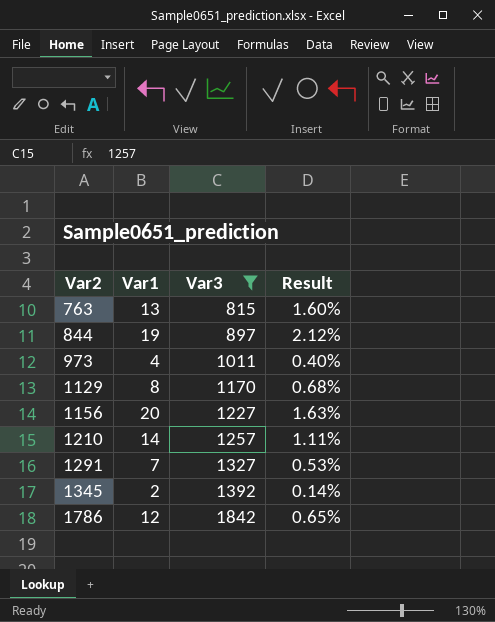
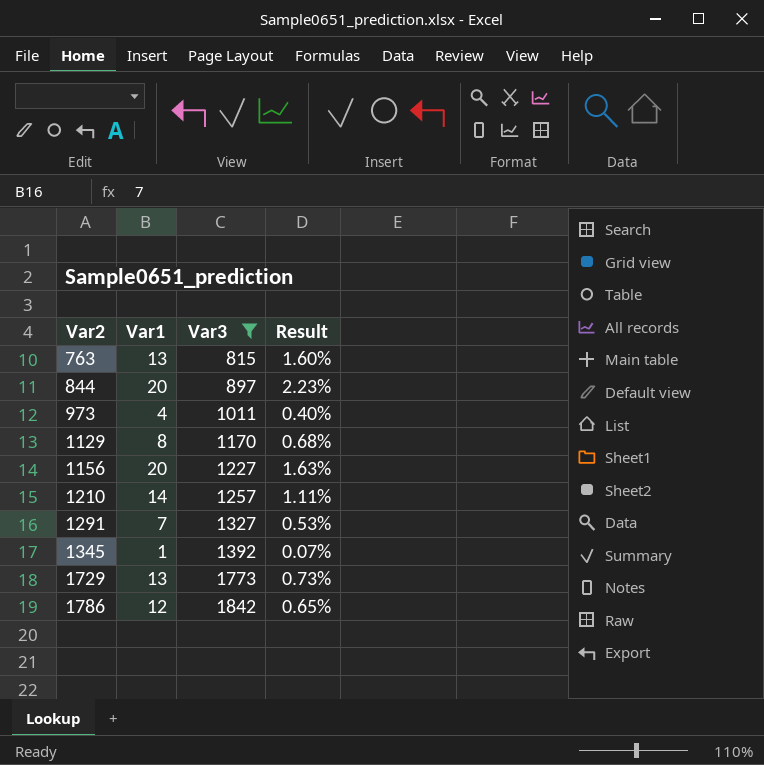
844 | Var1: 19 -> 20
844 | Result: 2.12% -> 2.23%
1345 | Var1: 2 -> 1
1345 | Result: 0.14% -> 0.07%
row 1729: none -> 13 | 1773 | 0.73%

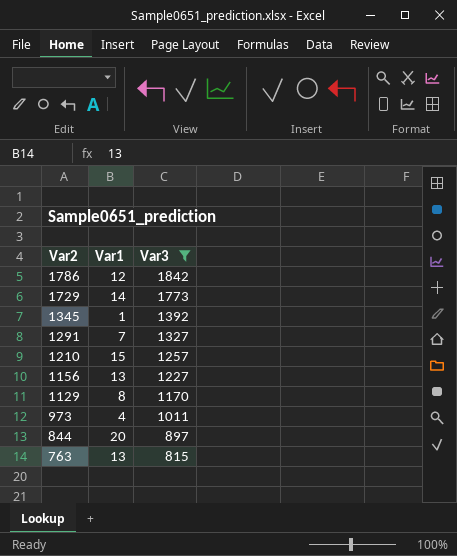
row order: Var2 ascending -> Var2 descending
column Result | formula: [Var1] / [Var3] -> none
1729 | Var1: 13 -> 14
1210 | Var1: 14 -> 15
1156 | Var1: 20 -> 13

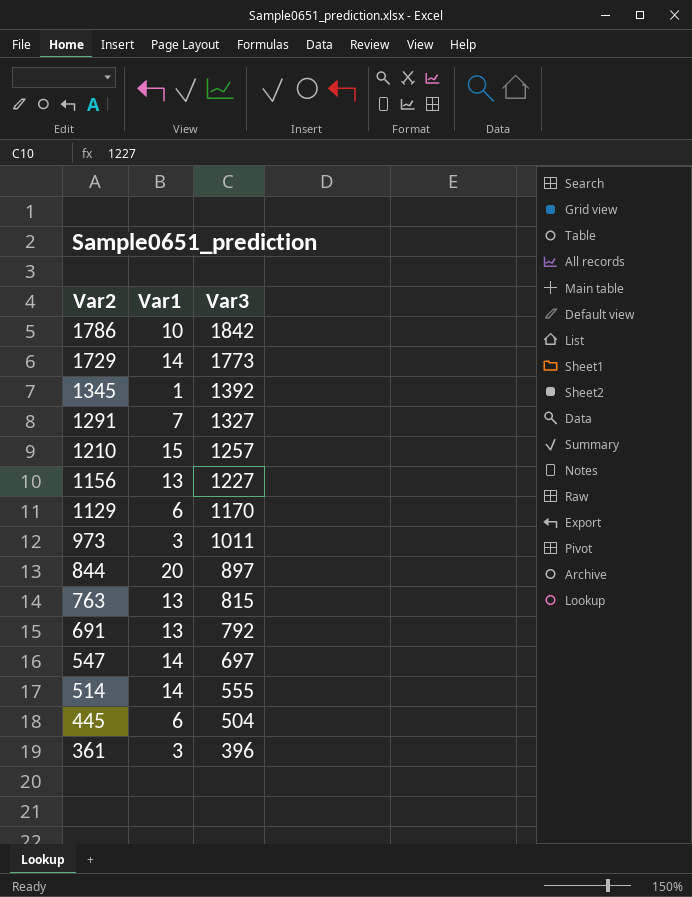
filter: Var3 >= 815 -> none
1786 | Var1: 12 -> 10
1129 | Var1: 8 -> 6
973 | Var1: 4 -> 3

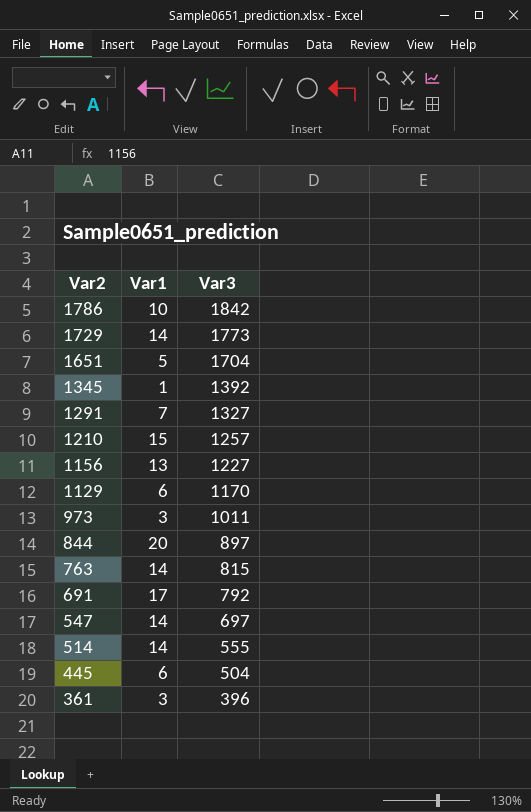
row 1651: none -> 5 | 1704
763 | Var1: 13 -> 14
691 | Var1: 13 -> 17

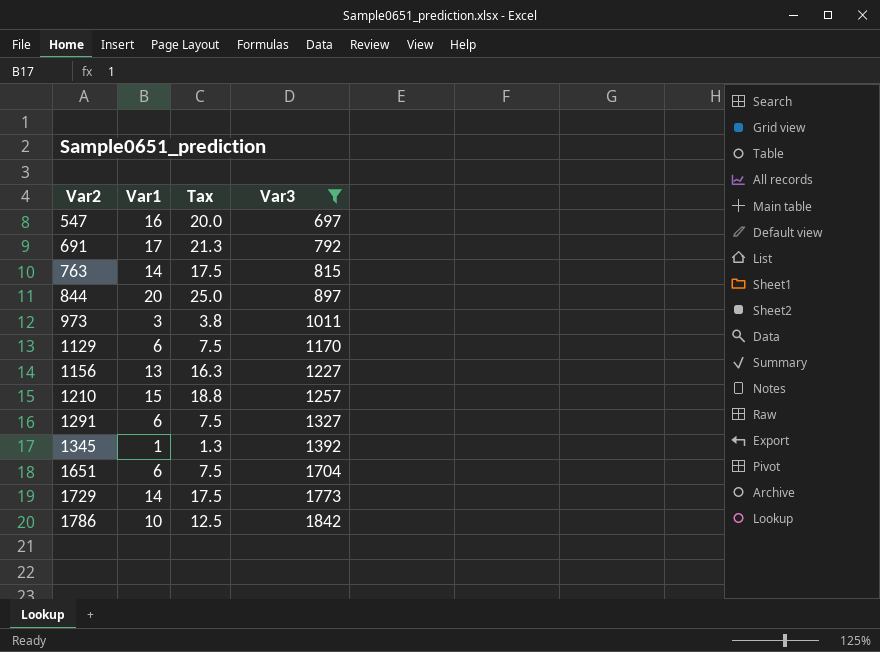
filter: none -> Var3 >= 697
row order: Var2 descending -> Var2 ascending
column Tax | formula: none -> [Var1] * 1.25
547 | Var1: 14 -> 16
1291 | Var1: 7 -> 6
1651 | Var1: 5 -> 6

